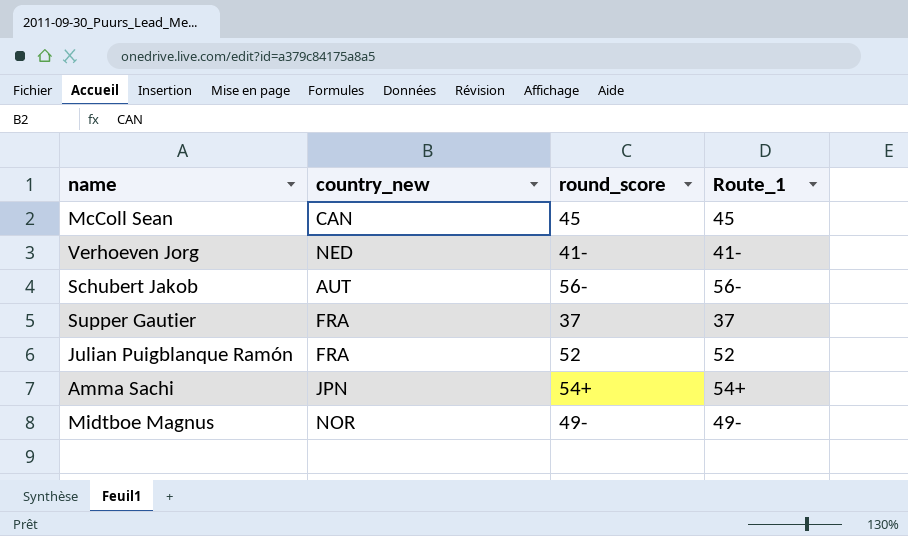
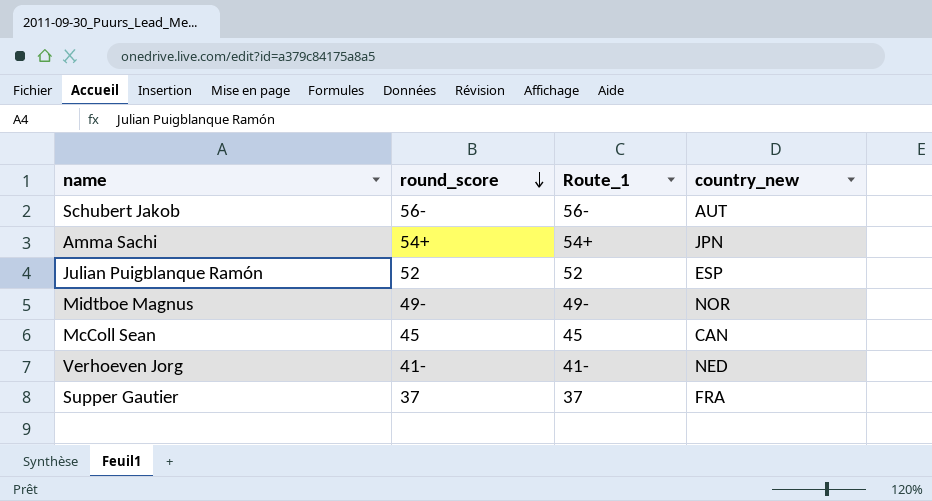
row order: none -> round_score descending
column country_new | position: 2 -> 4
Julian Puigblanque Ramón | country_new: FRA -> ESP

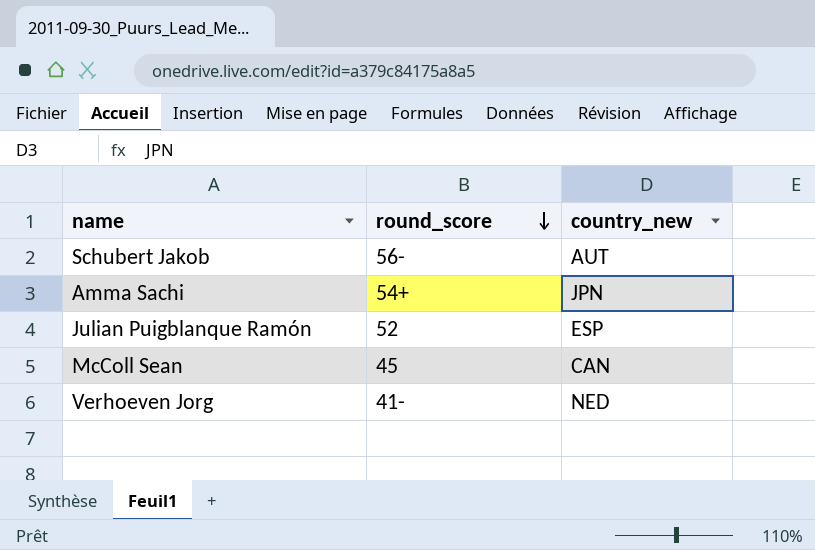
column Route_1 | position: 3 -> none
row Midtboe Magnus: 49- | 49- | NOR -> none
row Supper Gautier: 37 | 37 | FRA -> none

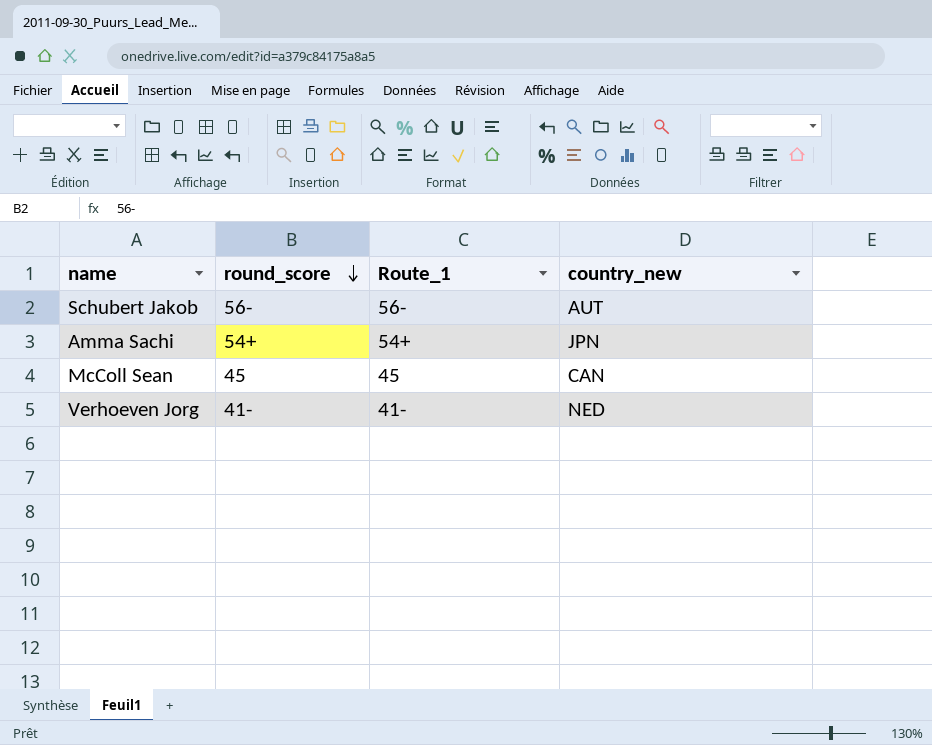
column Route_1 | position: none -> 3
row Julian Puigblanque Ramón: 52 | ESP -> none

